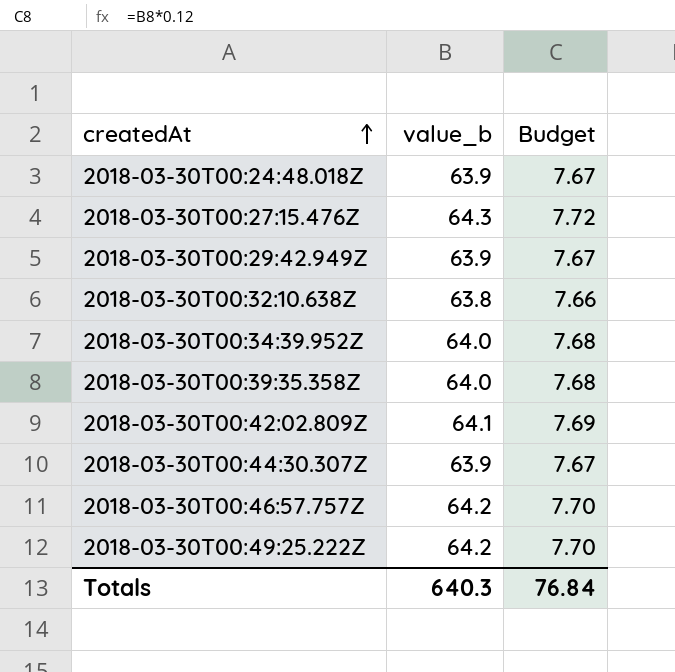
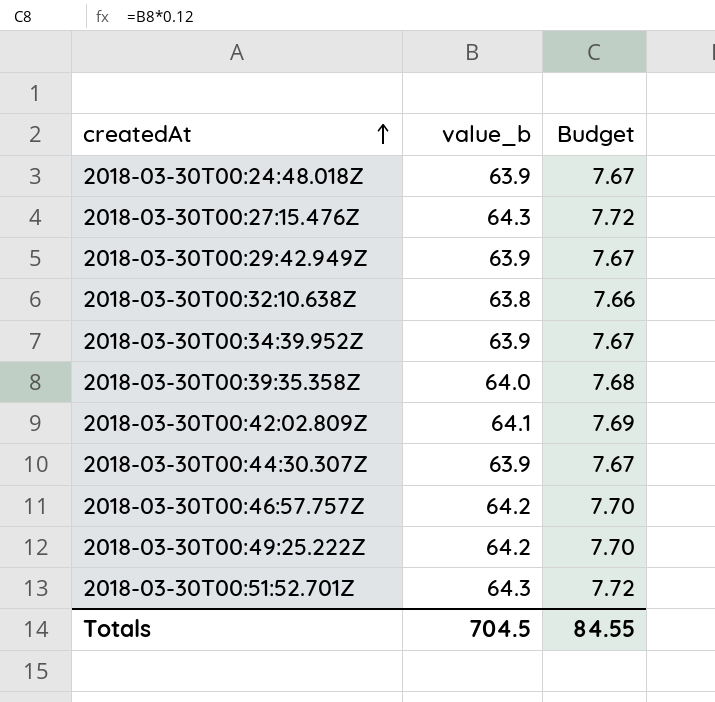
2018-03-30T00:34:39.952Z | value_b: 64.0 -> 63.9
2018-03-30T00:34:39.952Z | Budget: 7.68 -> 7.67
row 2018-03-30T00:51:52.701Z: none -> 64.3 | 7.72
Totals | value_b: 640.3 -> 704.5
Totals | Budget: 76.84 -> 84.55

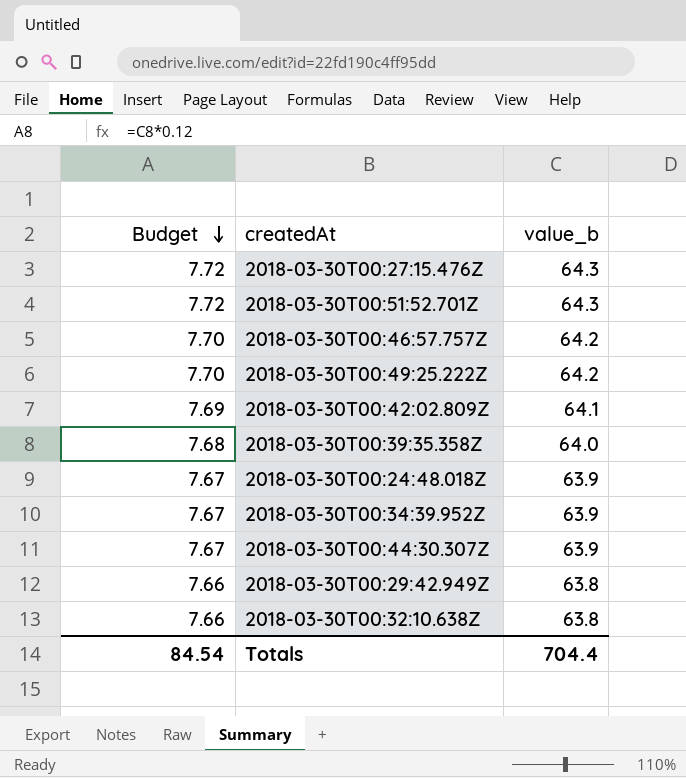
row order: createdAt ascending -> Budget descending
column Budget | position: 3 -> 1
2018-03-30T00:29:42.949Z | Budget: 7.67 -> 7.66
2018-03-30T00:29:42.949Z | value_b: 63.9 -> 63.8
Totals | Budget: 84.55 -> 84.54
Totals | value_b: 704.5 -> 704.4

